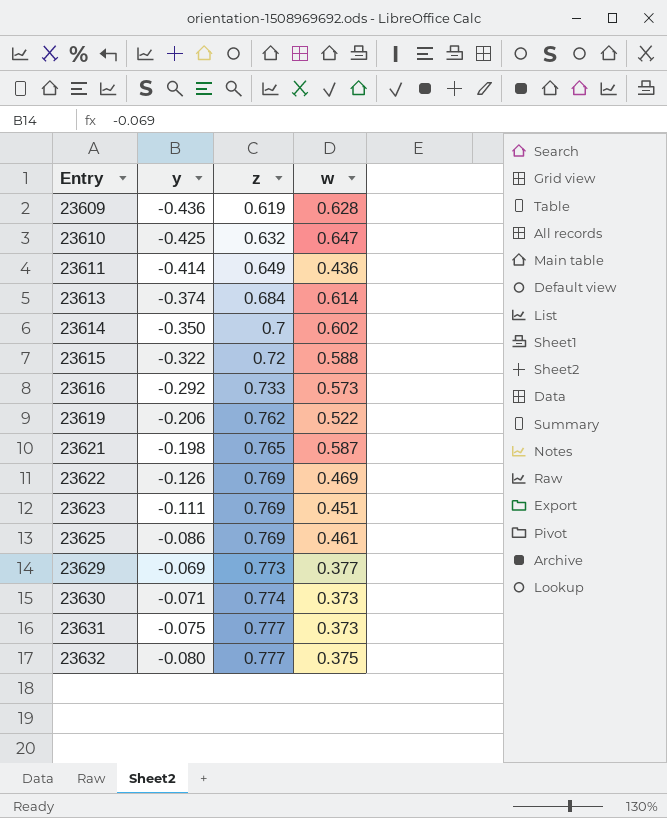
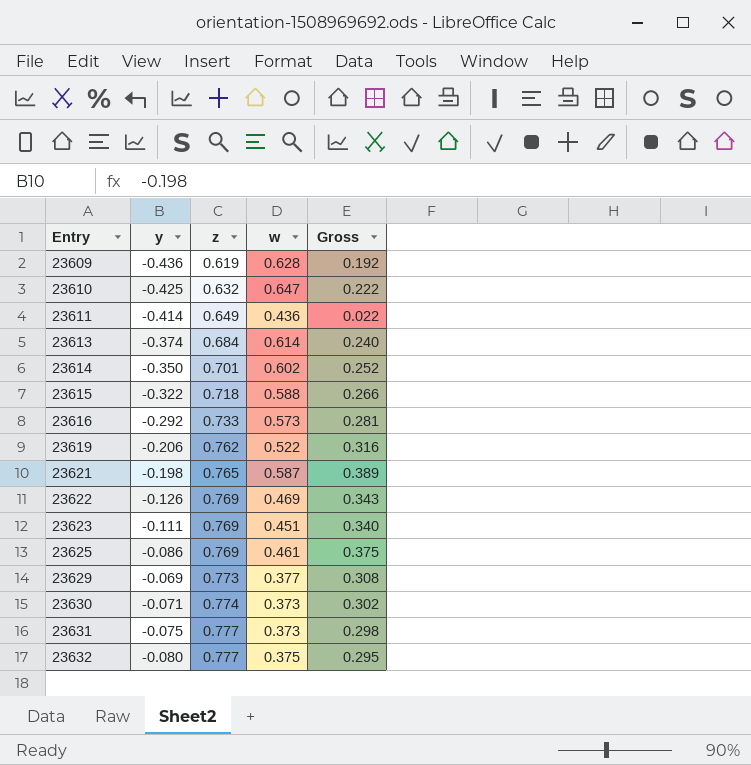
column Gross | formula: none -> [y] + [w]
23614 | z: 0.7 -> 0.701
23615 | z: 0.72 -> 0.718

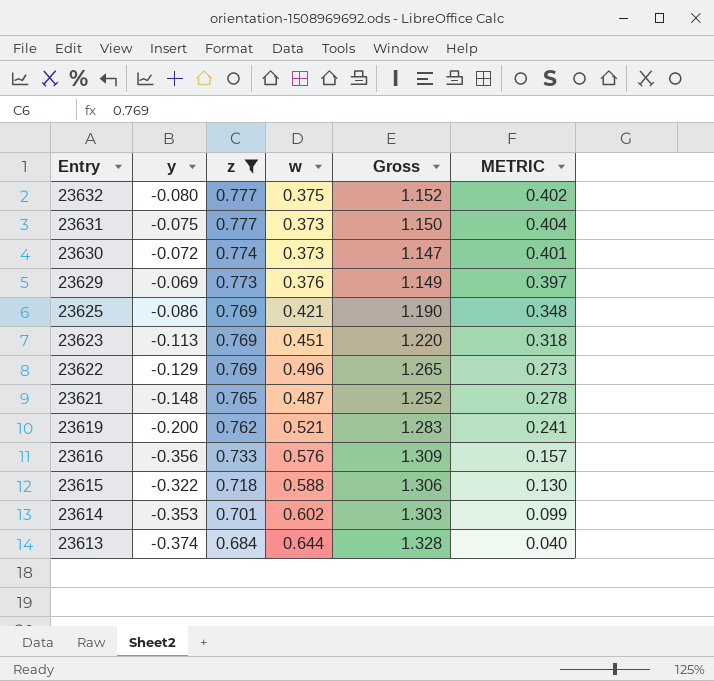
filter: none -> z >= 0.684
row order: Entry ascending -> Entry descending
column Gross | formula: [y] + [w] -> [z] + [w]
column METRIC | formula: none -> [z] - [w]
23630 | y: -0.071 -> -0.072
23629 | w: 0.377 -> 0.376
23625 | w: 0.461 -> 0.421
23623 | y: -0.111 -> -0.113
23622 | y: -0.126 -> -0.129
23622 | w: 0.469 -> 0.496
23621 | y: -0.198 -> -0.148
23621 | w: 0.587 -> 0.487
23619 | y: -0.206 -> -0.200
23619 | w: 0.522 -> 0.521
23616 | y: -0.292 -> -0.356
23616 | w: 0.573 -> 0.576
23614 | y: -0.350 -> -0.353
23613 | w: 0.614 -> 0.644

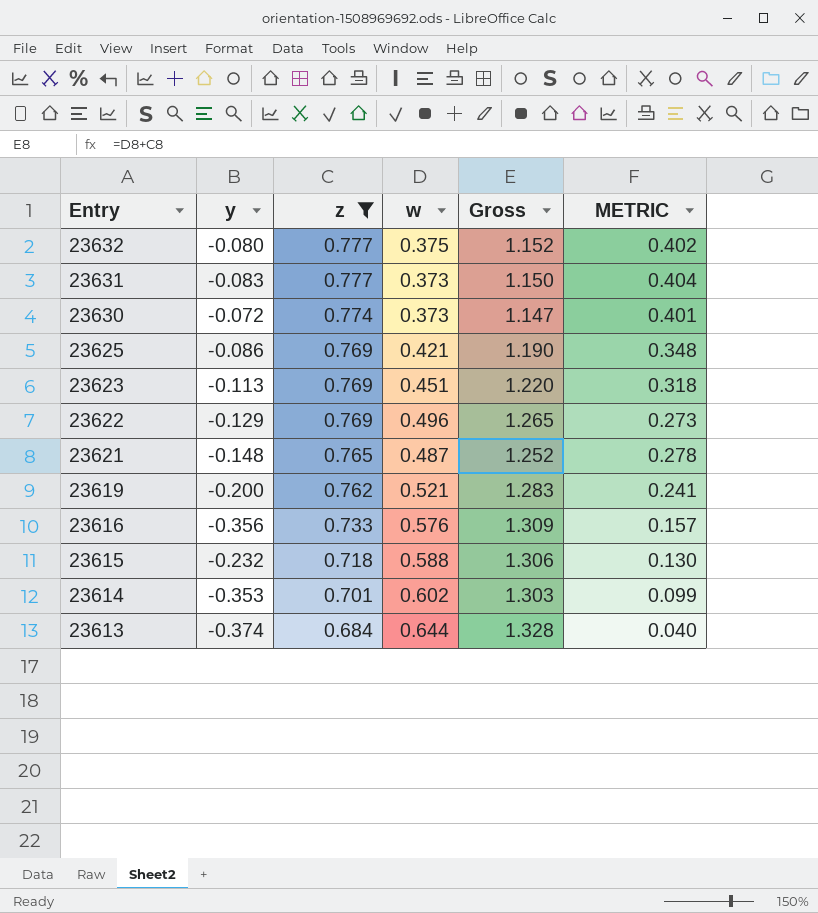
row 23629: -0.069 | 0.773 | 0.376 | 1.149 | 0.397 -> none
23631 | y: -0.075 -> -0.083
23615 | y: -0.322 -> -0.232

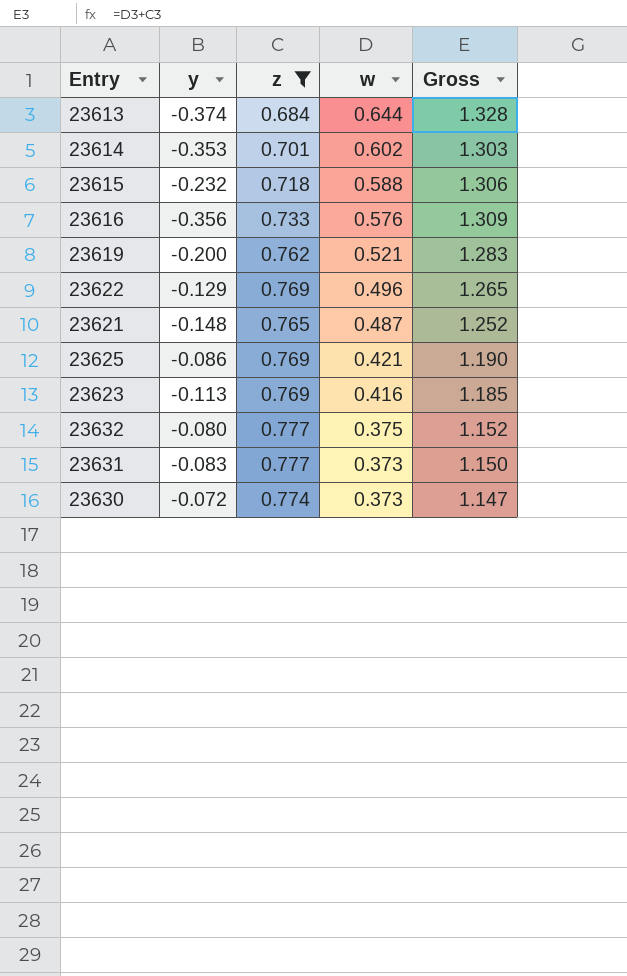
row order: Entry descending -> w descending
column METRIC | formula: [z] - [w] -> none
23623 | w: 0.451 -> 0.416
23623 | Gross: 1.220 -> 1.185

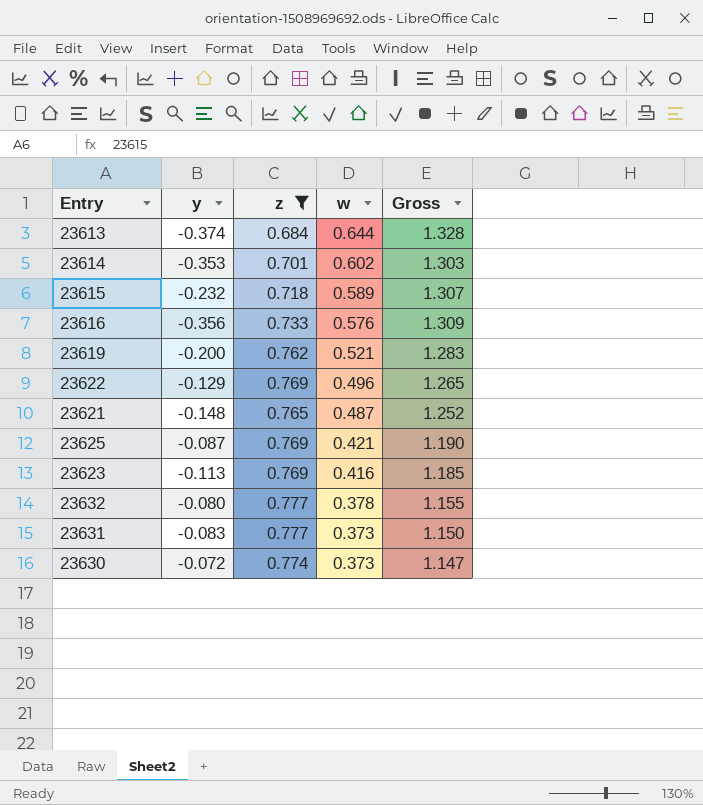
23615 | w: 0.588 -> 0.589
23615 | Gross: 1.306 -> 1.307
23625 | y: -0.086 -> -0.087
23632 | w: 0.375 -> 0.378
23632 | Gross: 1.152 -> 1.155

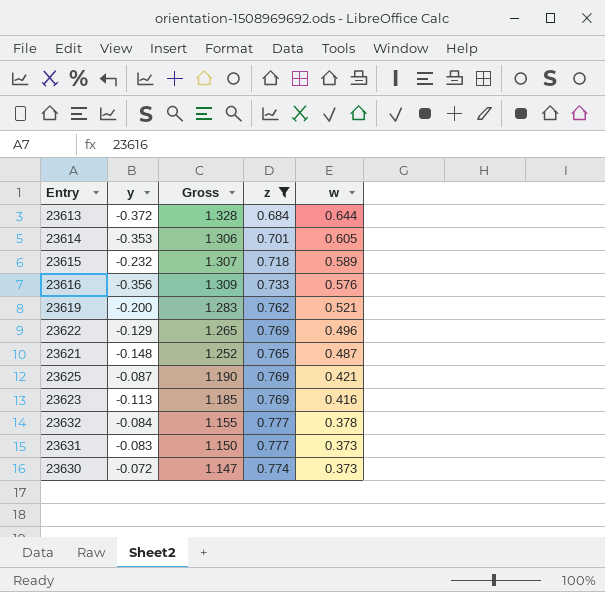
column Gross | position: 5 -> 3
23613 | y: -0.374 -> -0.372
23614 | Gross: 1.303 -> 1.306
23614 | w: 0.602 -> 0.605
23632 | y: -0.080 -> -0.084

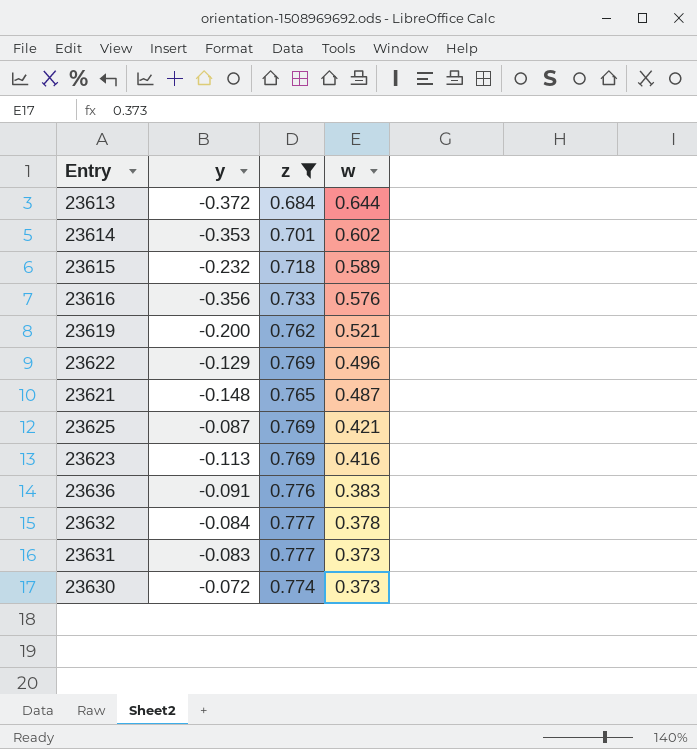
column Gross | formula: [z] + [w] -> none
23614 | w: 0.605 -> 0.602
row 23636: none -> -0.091 | 0.776 | 0.383

